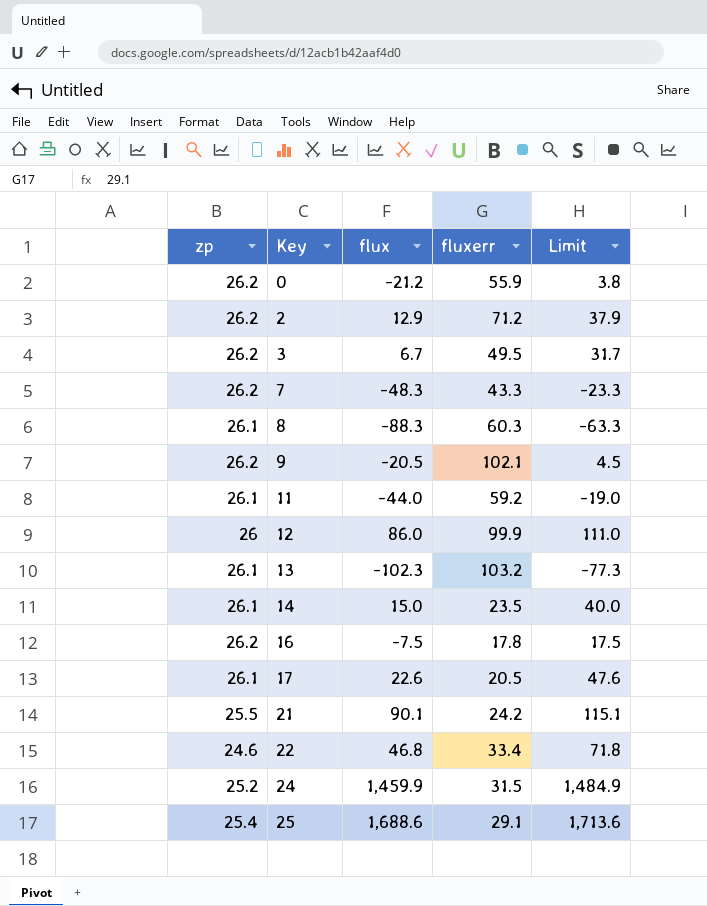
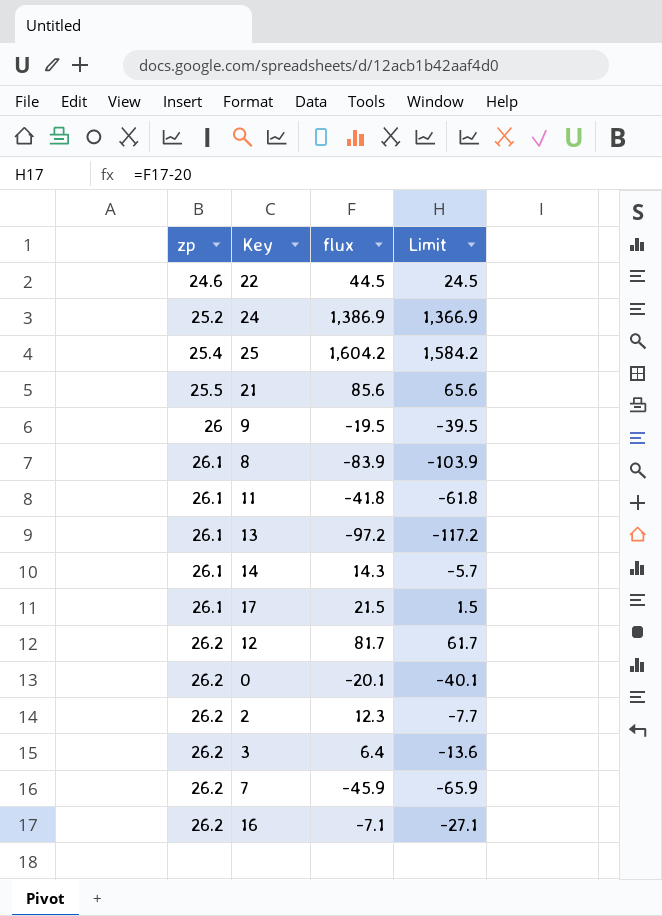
row order: Key ascending -> zp ascending
column fluxerr | position: 4 -> none
column Limit | formula: [flux] + 25 -> [flux] - 20
22 | flux: 46.8 -> 44.5
24 | flux: 1,459.9 -> 1,386.9
25 | flux: 1,688.6 -> 1,604.2
21 | flux: 90.1 -> 85.6
9 | zp: 26.2 -> 26
9 | flux: -20.5 -> -19.5
8 | flux: -88.3 -> -83.9
11 | flux: -44.0 -> -41.8
13 | flux: -102.3 -> -97.2
14 | flux: 15.0 -> 14.3
17 | flux: 22.6 -> 21.5
12 | zp: 26 -> 26.2
12 | flux: 86.0 -> 81.7
0 | flux: -21.2 -> -20.1
2 | flux: 12.9 -> 12.3
3 | flux: 6.7 -> 6.4
7 | flux: -48.3 -> -45.9
16 | flux: -7.5 -> -7.1

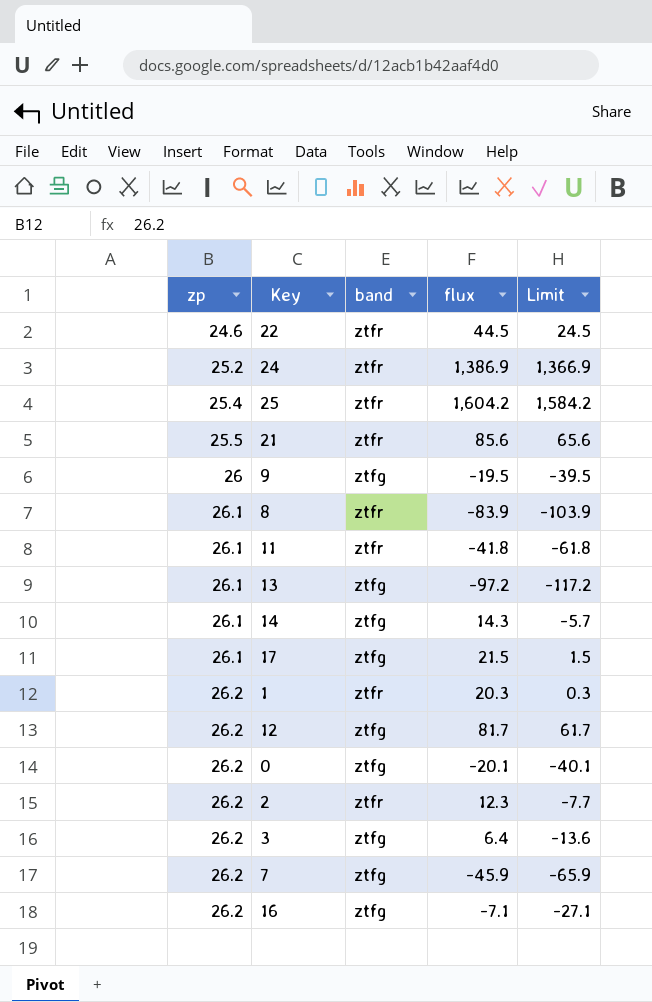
column band | position: none -> 3
row 1: none -> 26.2 | ztfr | 20.3 | 0.3

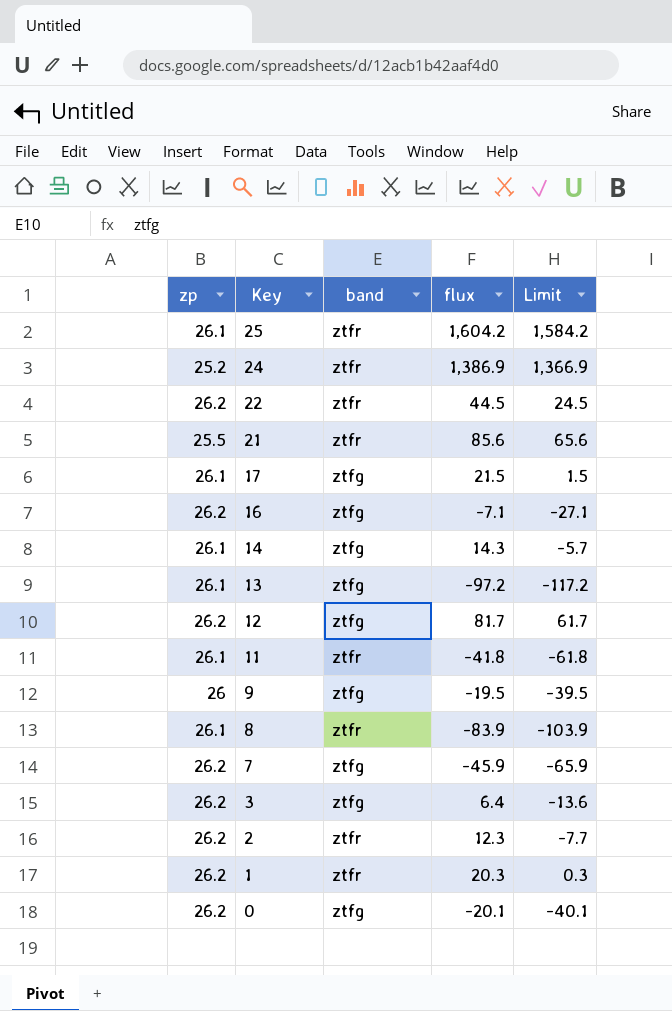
row order: zp ascending -> Key descending
25 | zp: 25.4 -> 26.1
22 | zp: 24.6 -> 26.2

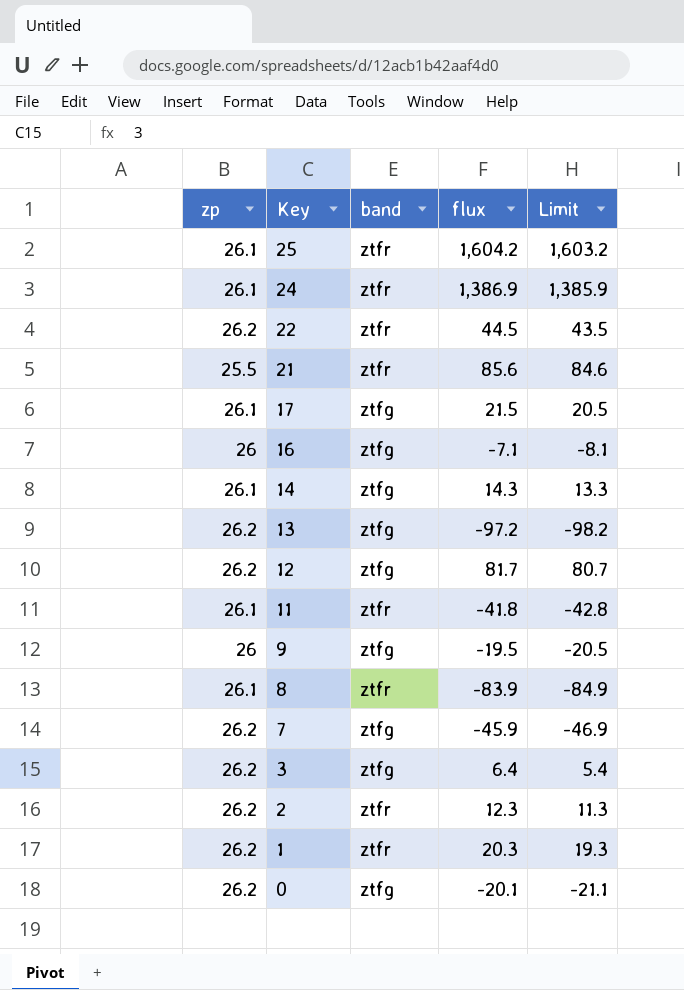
column Limit | formula: [flux] - 20 -> [flux] - 1
24 | zp: 25.2 -> 26.1
16 | zp: 26.2 -> 26
13 | zp: 26.1 -> 26.2

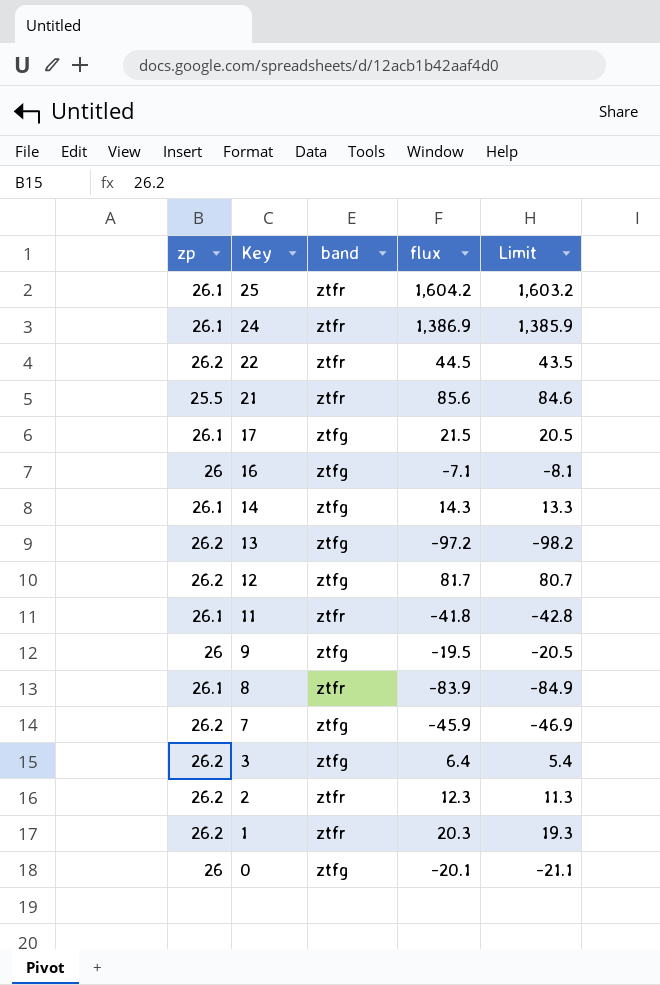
0 | zp: 26.2 -> 26

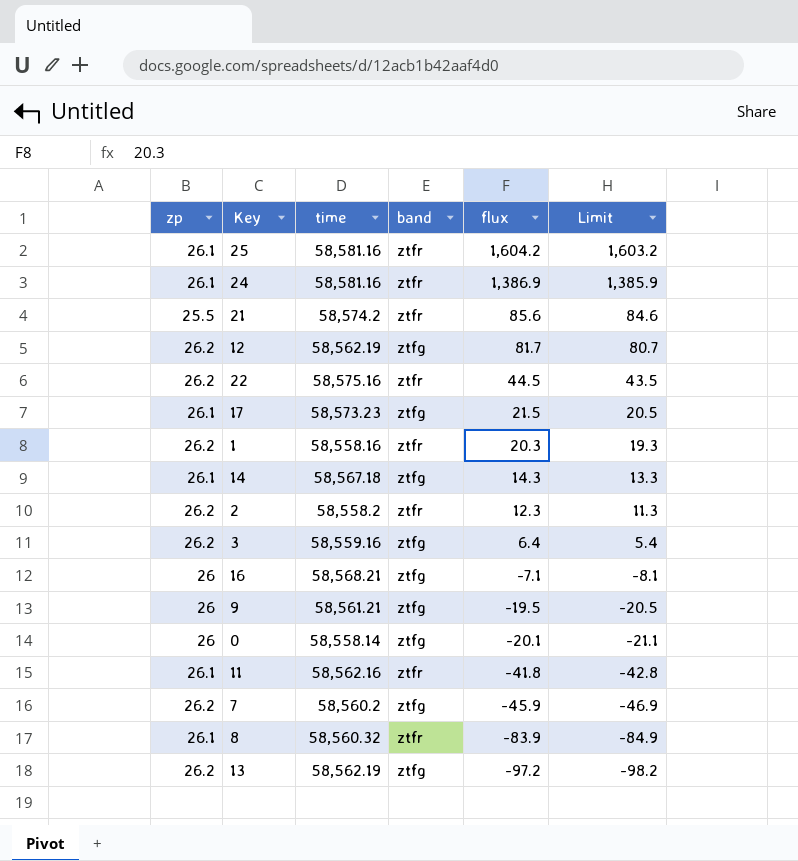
row order: Key descending -> flux descending
column time | position: none -> 3

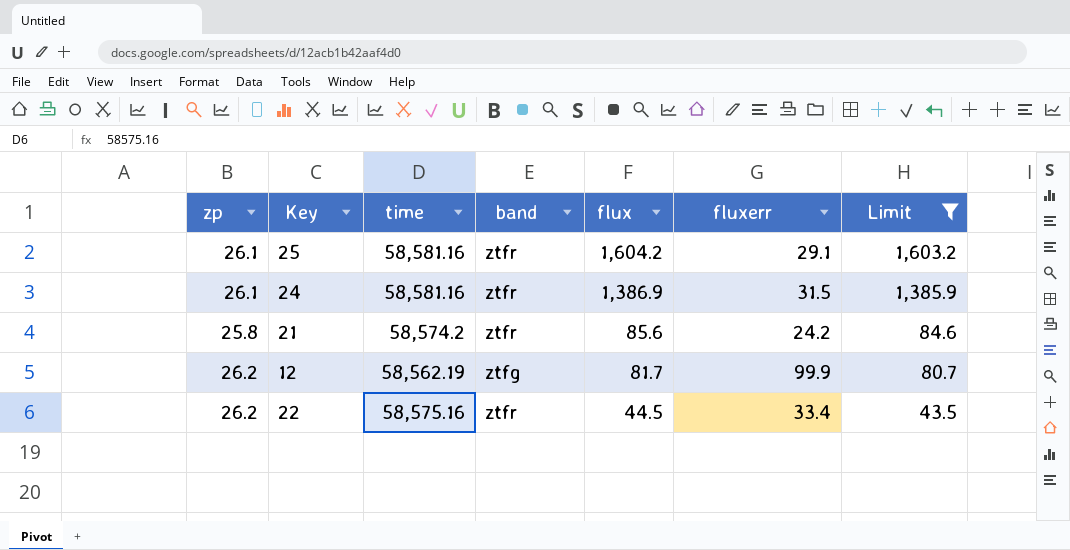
filter: none -> Limit >= 43.5
column fluxerr | position: none -> 6
21 | zp: 25.5 -> 25.8

